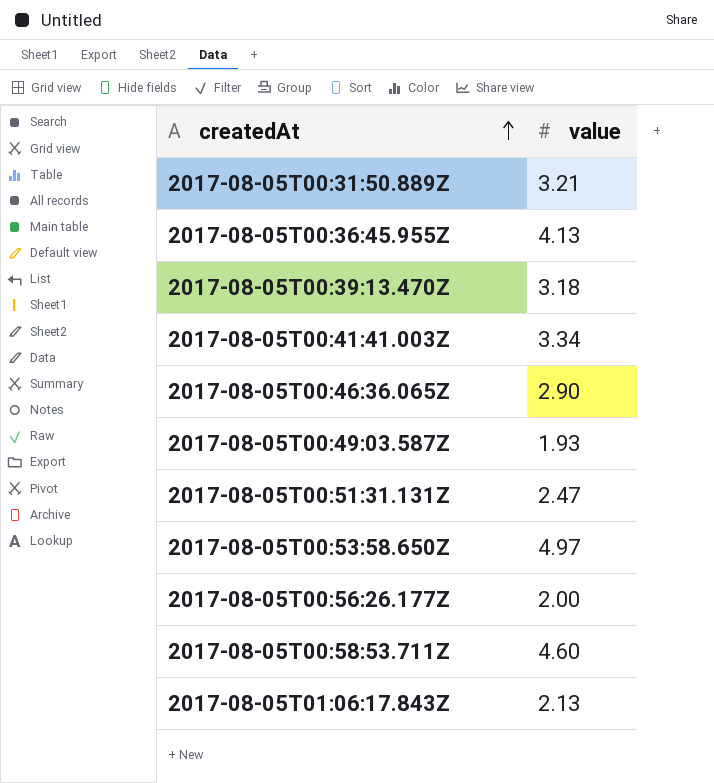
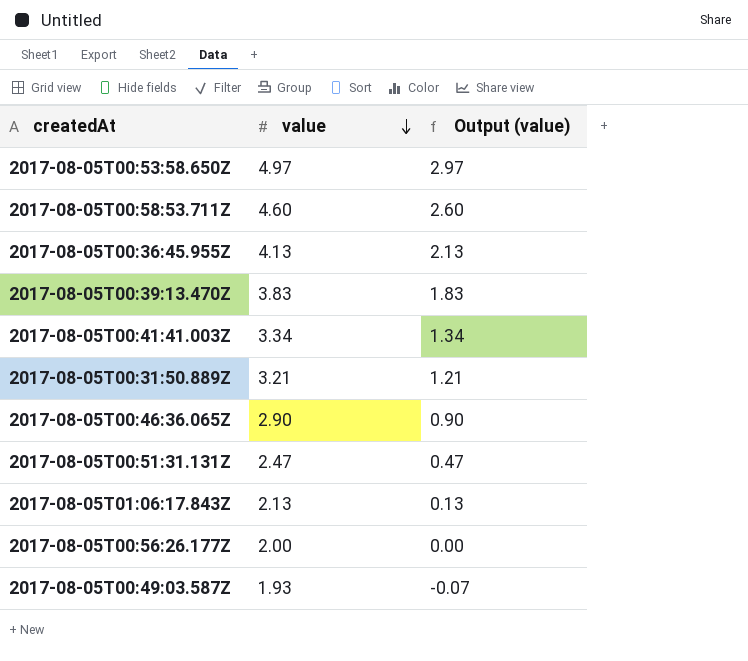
row order: createdAt ascending -> value descending
column Output (value) | formula: none -> [value] - 2
2017-08-05T00:39:13.470Z | value: 3.18 -> 3.83

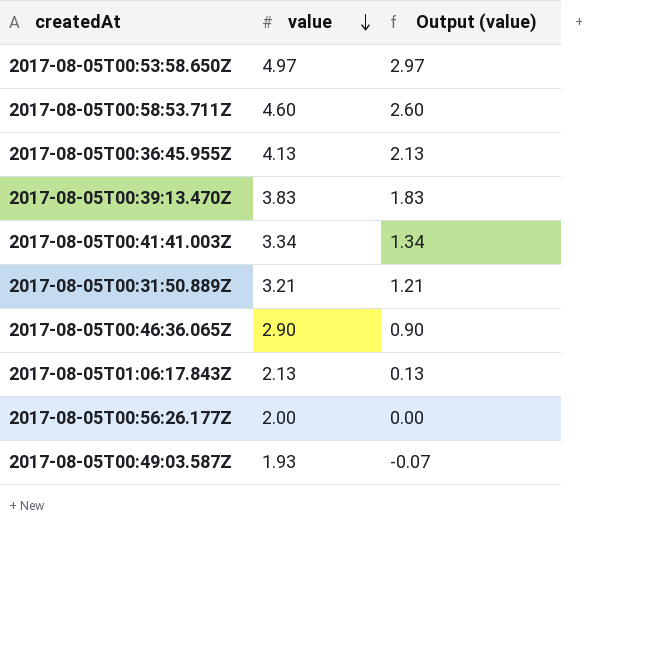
row 2017-08-05T00:51:31.131Z: 2.47 | 0.47 -> none

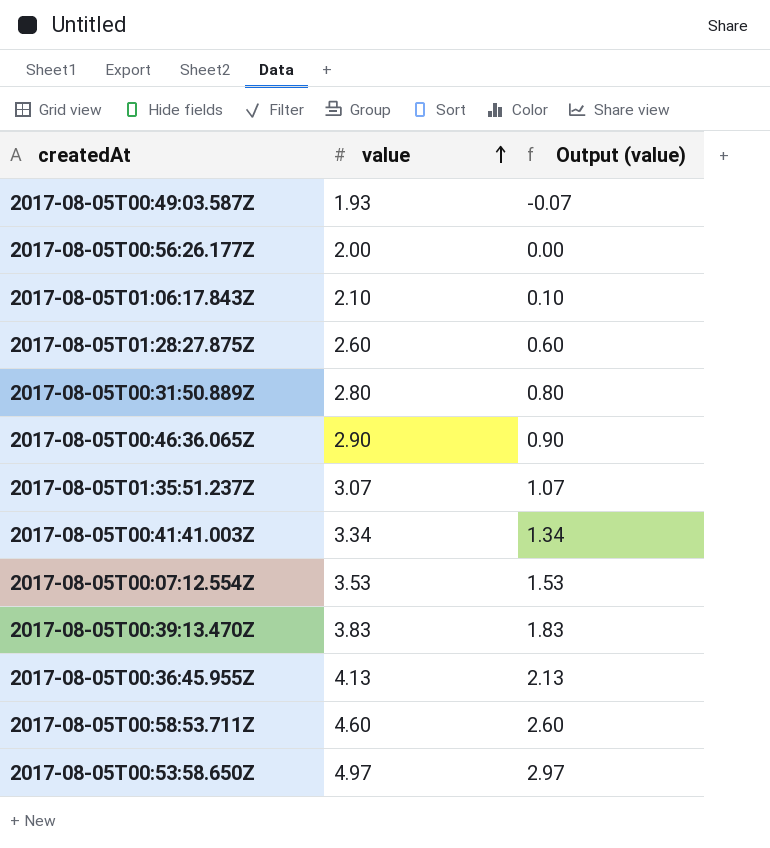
row order: value descending -> value ascending
2017-08-05T01:06:17.843Z | value: 2.13 -> 2.10
2017-08-05T01:06:17.843Z | Output (value): 0.13 -> 0.10
row 2017-08-05T01:28:27.875Z: none -> 2.60 | 0.60
2017-08-05T00:31:50.889Z | value: 3.21 -> 2.80
2017-08-05T00:31:50.889Z | Output (value): 1.21 -> 0.80
row 2017-08-05T01:35:51.237Z: none -> 3.07 | 1.07
row 2017-08-05T00:07:12.554Z: none -> 3.53 | 1.53

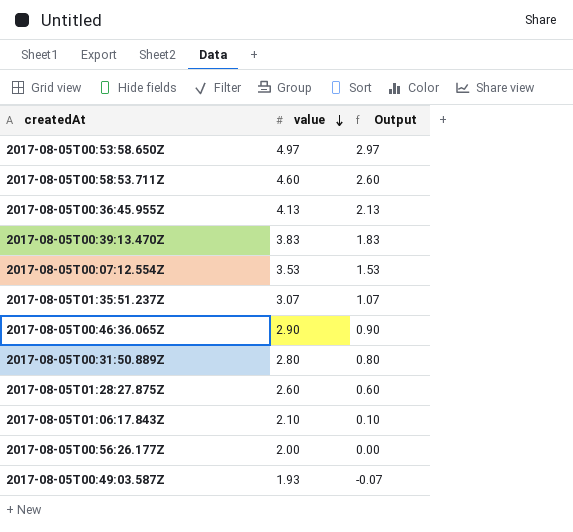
row order: value ascending -> value descending
column name: Output (value) -> Output
row 2017-08-05T00:41:41.003Z: 3.34 | 1.34 -> none

